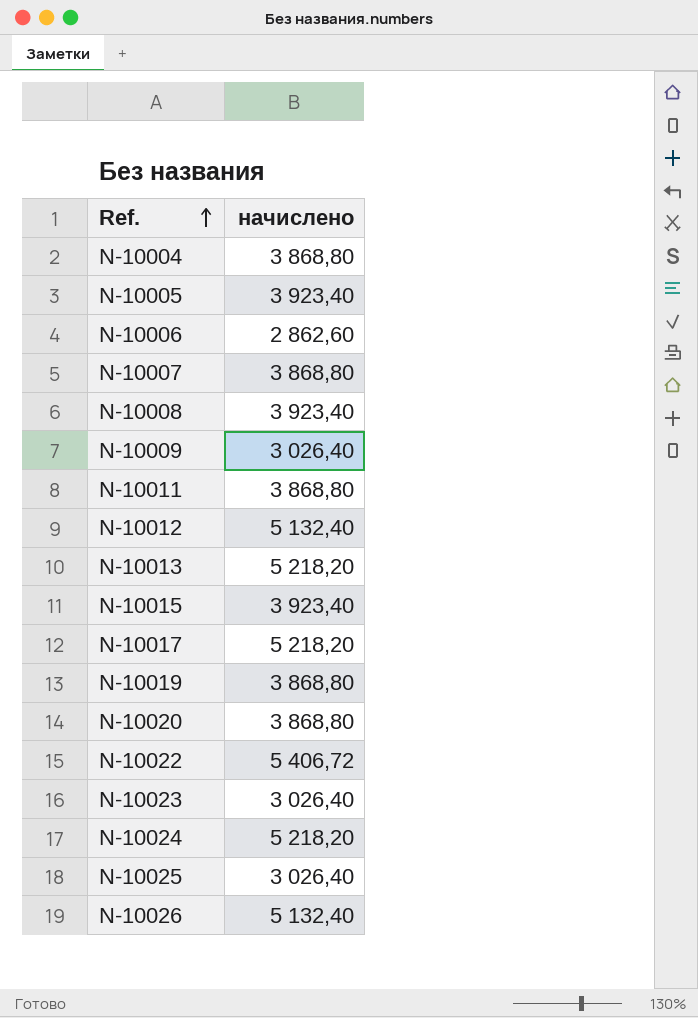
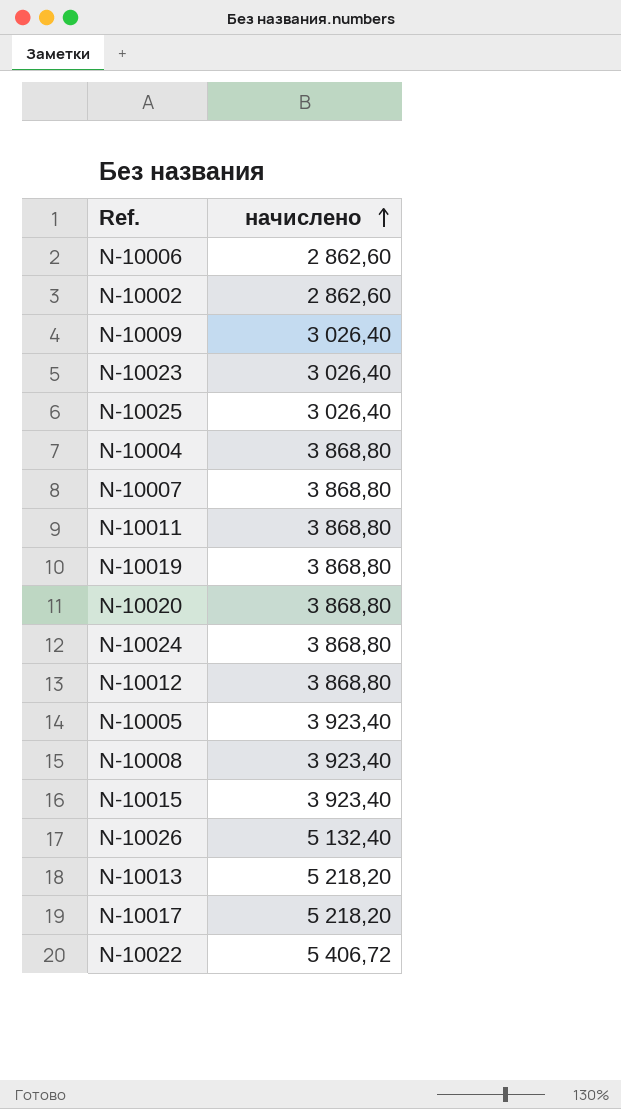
row order: Ref. ascending -> начислено ascending
row N-10002: none -> 2 862,60
N-10024 | начислено: 5 218,20 -> 3 868,80
N-10012 | начислено: 5 132,40 -> 3 868,80

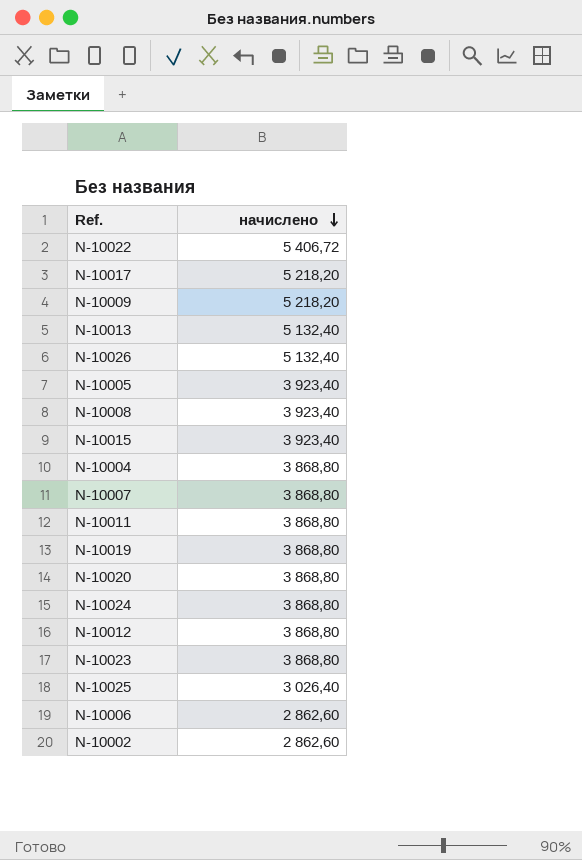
row order: начислено ascending -> начислено descending
N-10009 | начислено: 3 026,40 -> 5 218,20
N-10013 | начислено: 5 218,20 -> 5 132,40
N-10023 | начислено: 3 026,40 -> 3 868,80

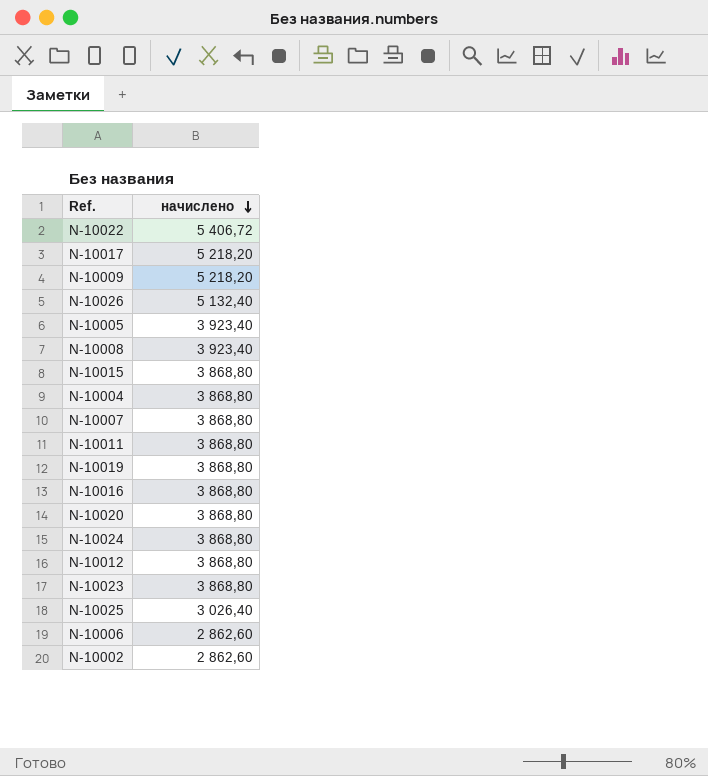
row N-10013: 5 132,40 -> none
N-10015 | начислено: 3 923,40 -> 3 868,80
row N-10016: none -> 3 868,80

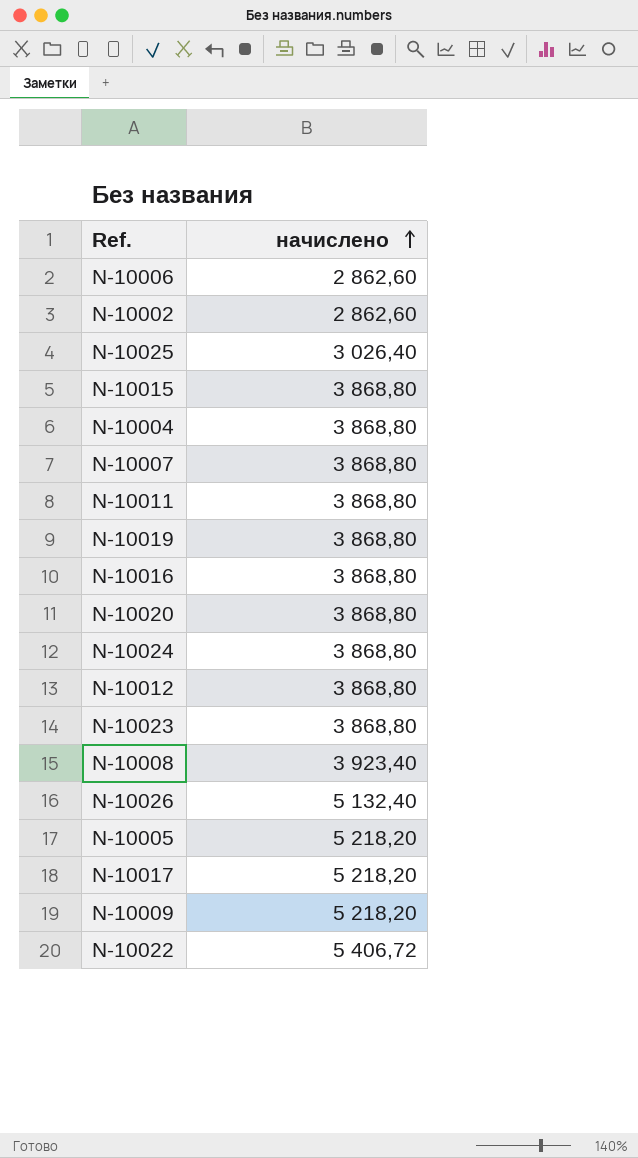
row order: начислено descending -> начислено ascending
N-10005 | начислено: 3 923,40 -> 5 218,20

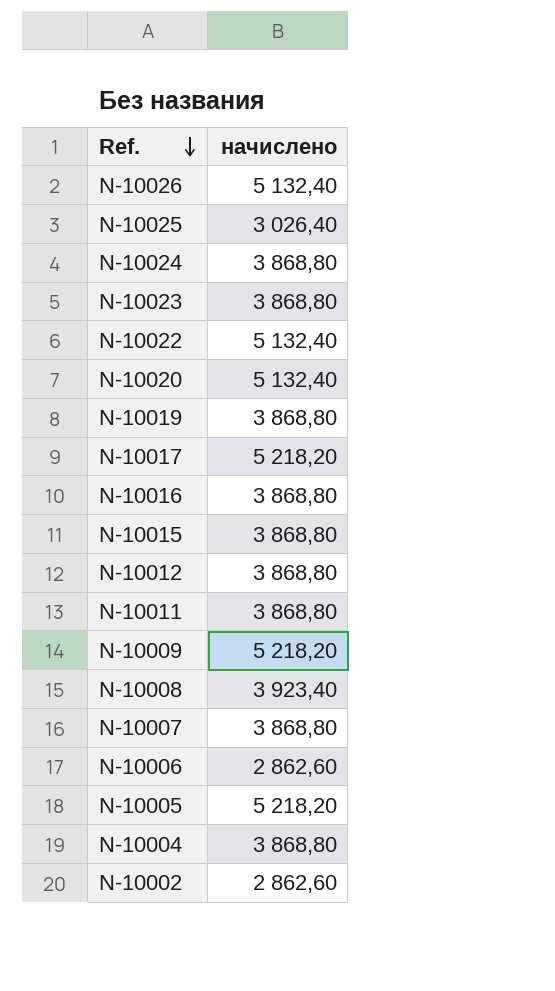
row order: начислено ascending -> Ref. descending
N-10022 | начислено: 5 406,72 -> 5 132,40
N-10020 | начислено: 3 868,80 -> 5 132,40

